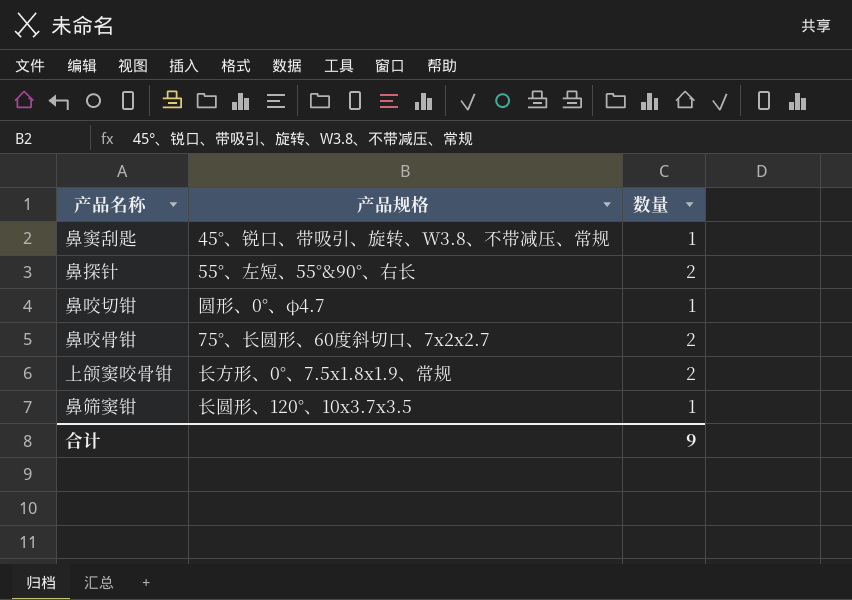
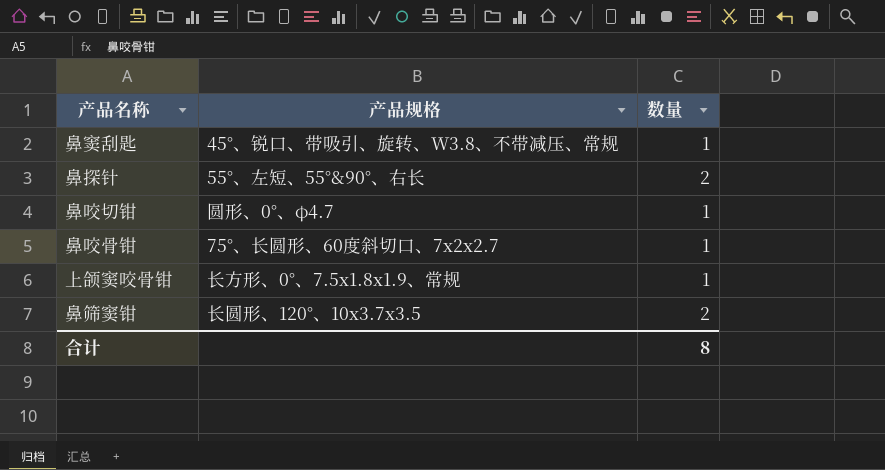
鼻咬骨钳 | 数量: 2 -> 1
上颌窦咬骨钳 | 数量: 2 -> 1
鼻筛窦钳 | 数量: 1 -> 2
合计 | 数量: 9 -> 8

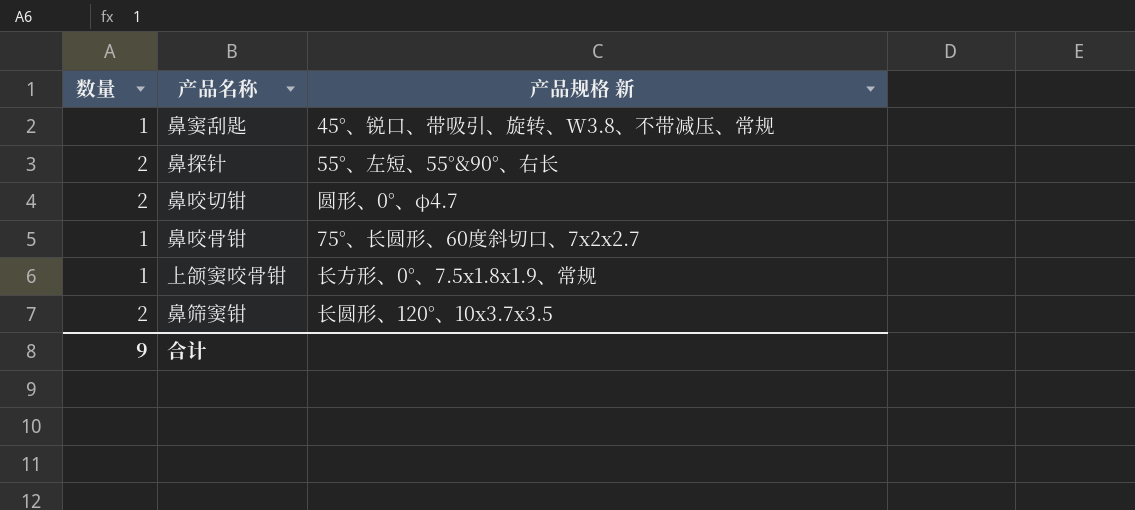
column 数量 | position: 3 -> 1
column name: 产品规格 -> 产品规格 新
鼻咬切钳 | 数量: 1 -> 2
合计 | 数量: 8 -> 9

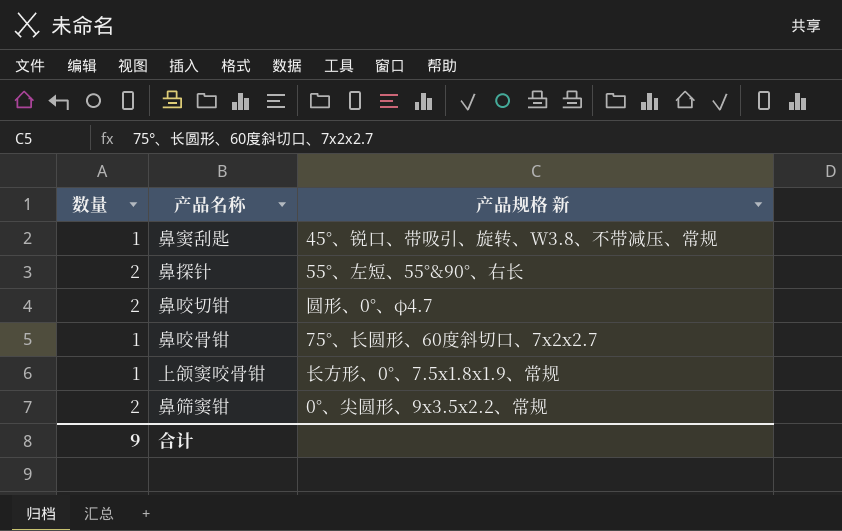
鼻筛窦钳 | 产品规格 新: 长圆形、120°、10x3.7x3.5 -> 0°、尖圆形、9x3.5x2.2、常规

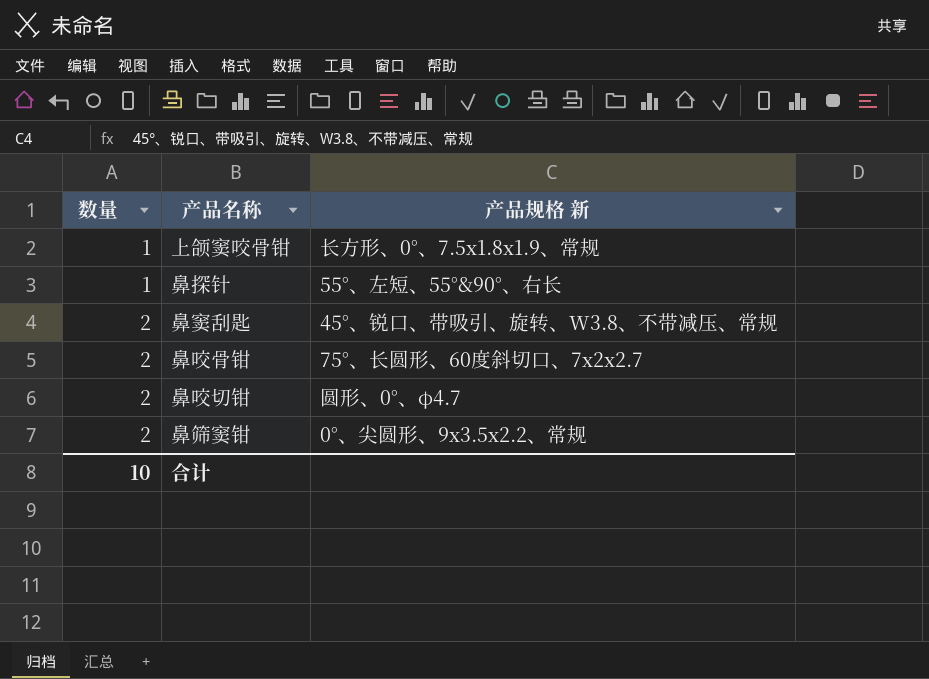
row order: none -> 数量 ascending
鼻探针 | 数量: 2 -> 1
鼻窦刮匙 | 数量: 1 -> 2
鼻咬骨钳 | 数量: 1 -> 2
合计 | 数量: 9 -> 10

